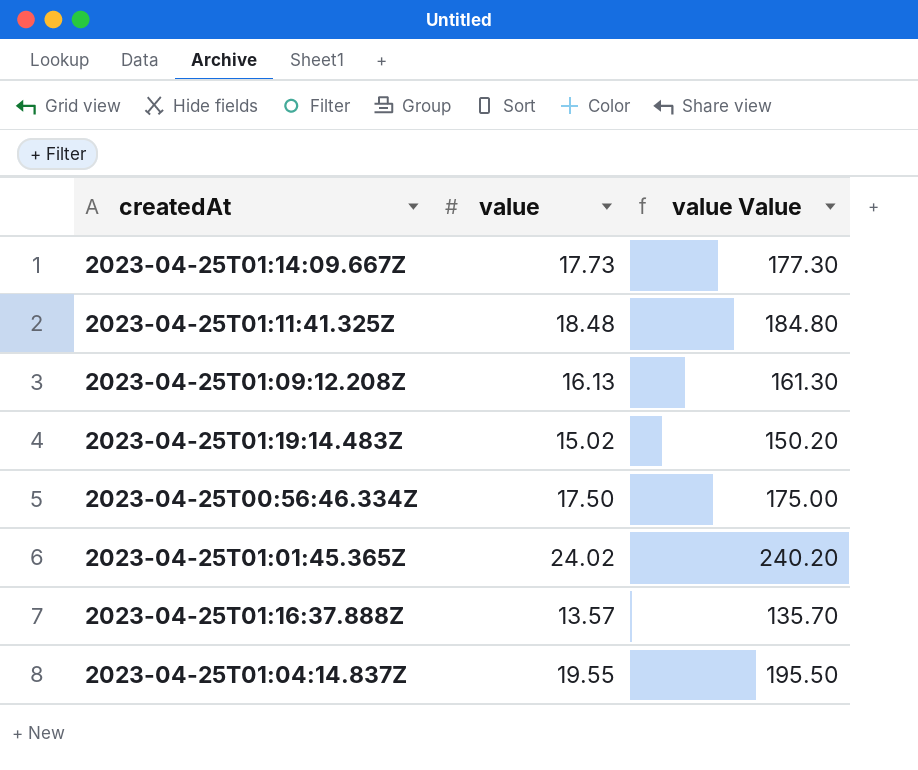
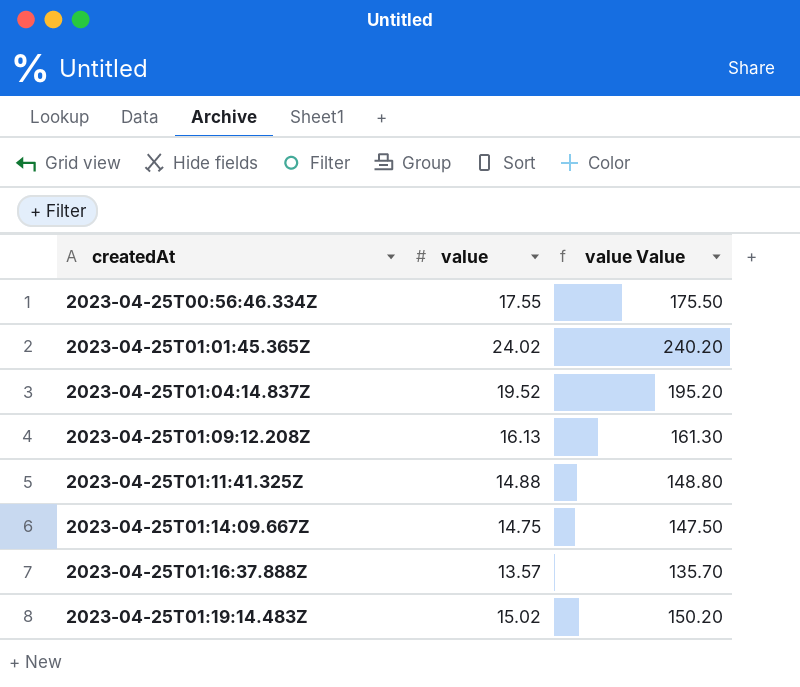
row order: none -> createdAt ascending
2023-04-25T00:56:46.334Z | value: 17.50 -> 17.55
2023-04-25T00:56:46.334Z | value Value: 175.00 -> 175.50
2023-04-25T01:04:14.837Z | value: 19.55 -> 19.52
2023-04-25T01:04:14.837Z | value Value: 195.50 -> 195.20
2023-04-25T01:11:41.325Z | value: 18.48 -> 14.88
2023-04-25T01:11:41.325Z | value Value: 184.80 -> 148.80
2023-04-25T01:14:09.667Z | value: 17.73 -> 14.75
2023-04-25T01:14:09.667Z | value Value: 177.30 -> 147.50

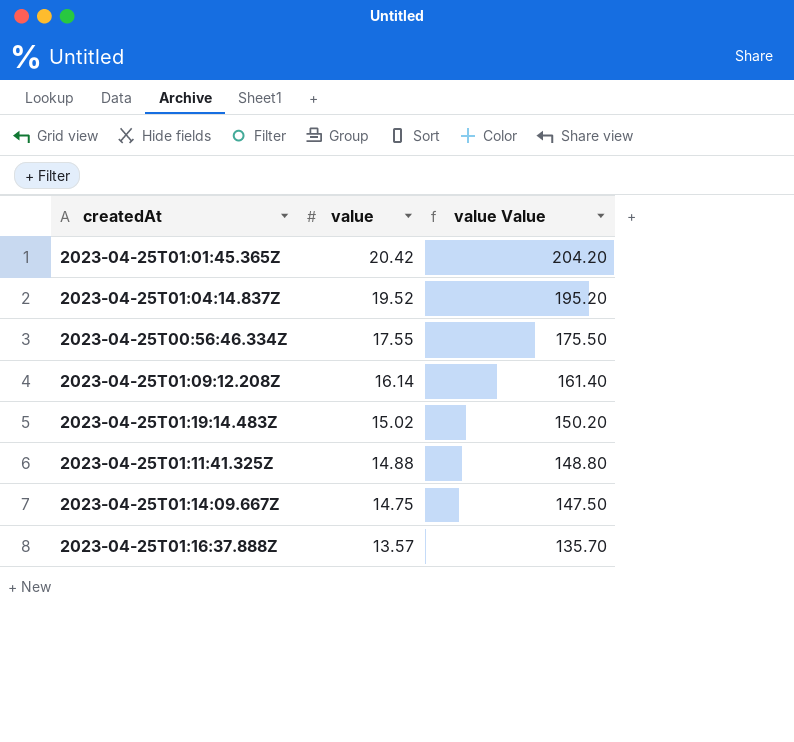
row order: createdAt ascending -> value descending
2023-04-25T01:01:45.365Z | value: 24.02 -> 20.42
2023-04-25T01:01:45.365Z | value Value: 240.20 -> 204.20
2023-04-25T01:09:12.208Z | value: 16.13 -> 16.14
2023-04-25T01:09:12.208Z | value Value: 161.30 -> 161.40

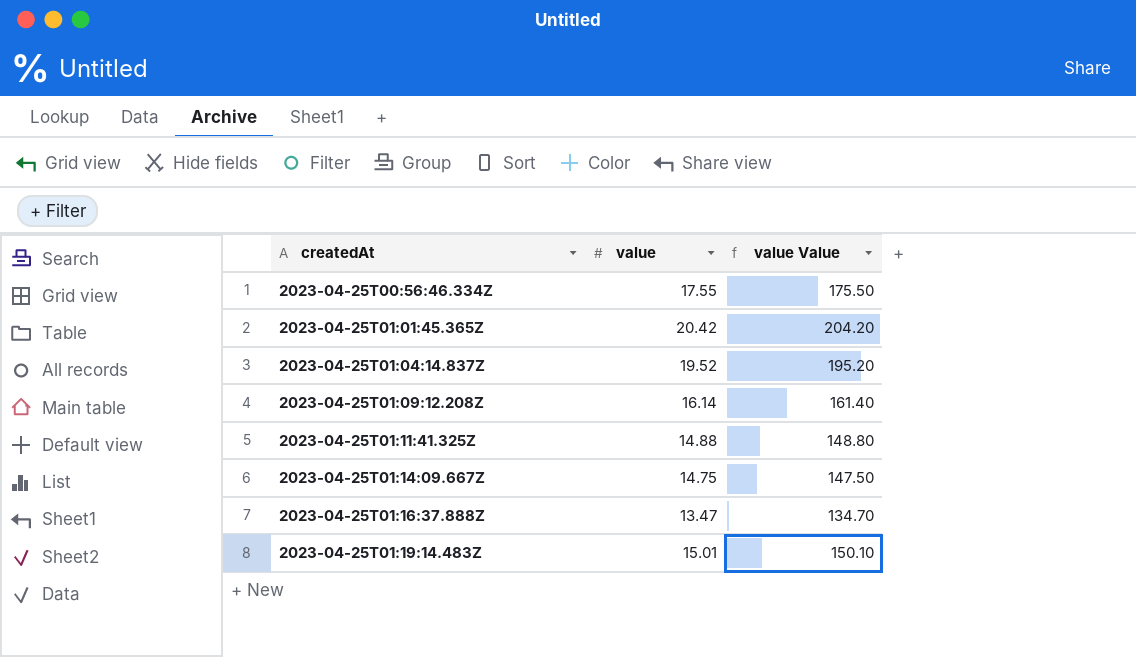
row order: value descending -> createdAt ascending
2023-04-25T01:16:37.888Z | value: 13.57 -> 13.47
2023-04-25T01:16:37.888Z | value Value: 135.70 -> 134.70
2023-04-25T01:19:14.483Z | value: 15.02 -> 15.01
2023-04-25T01:19:14.483Z | value Value: 150.20 -> 150.10

